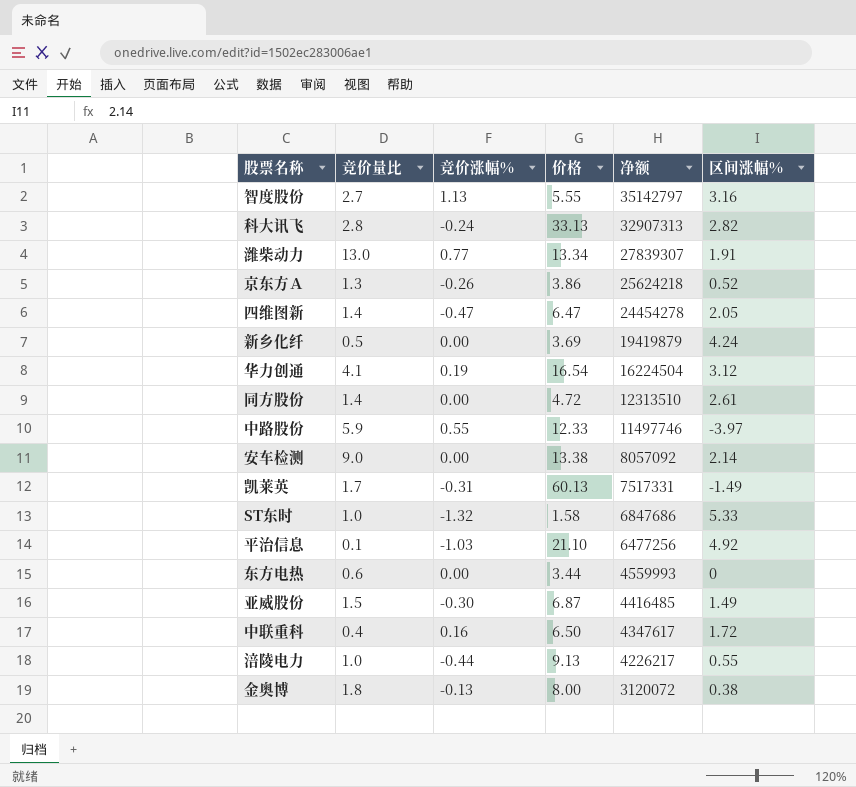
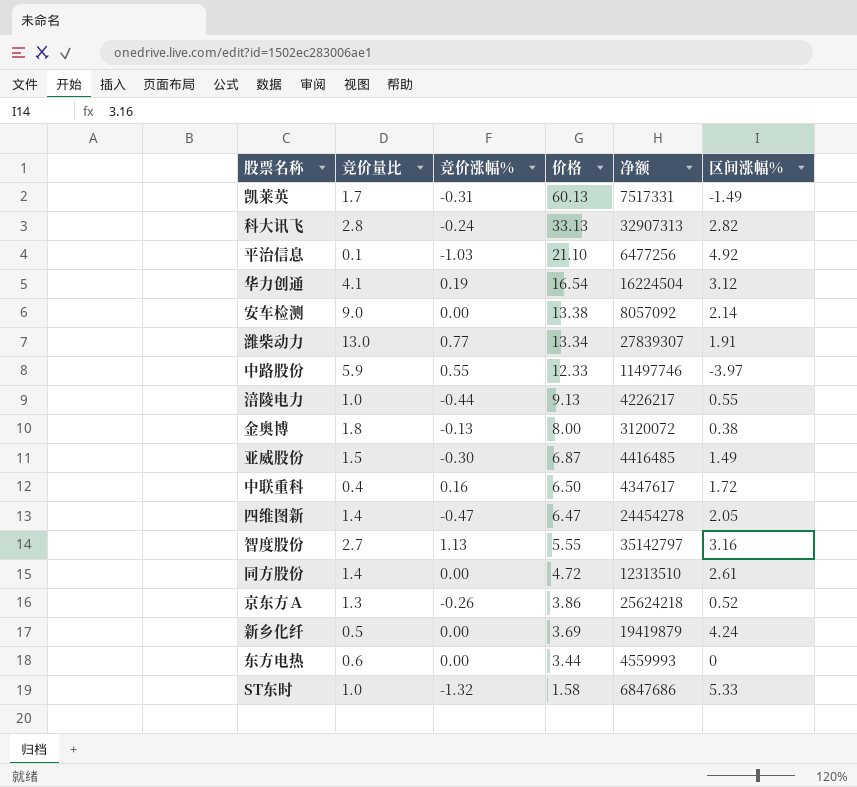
row order: 净额 descending -> 价格 descending

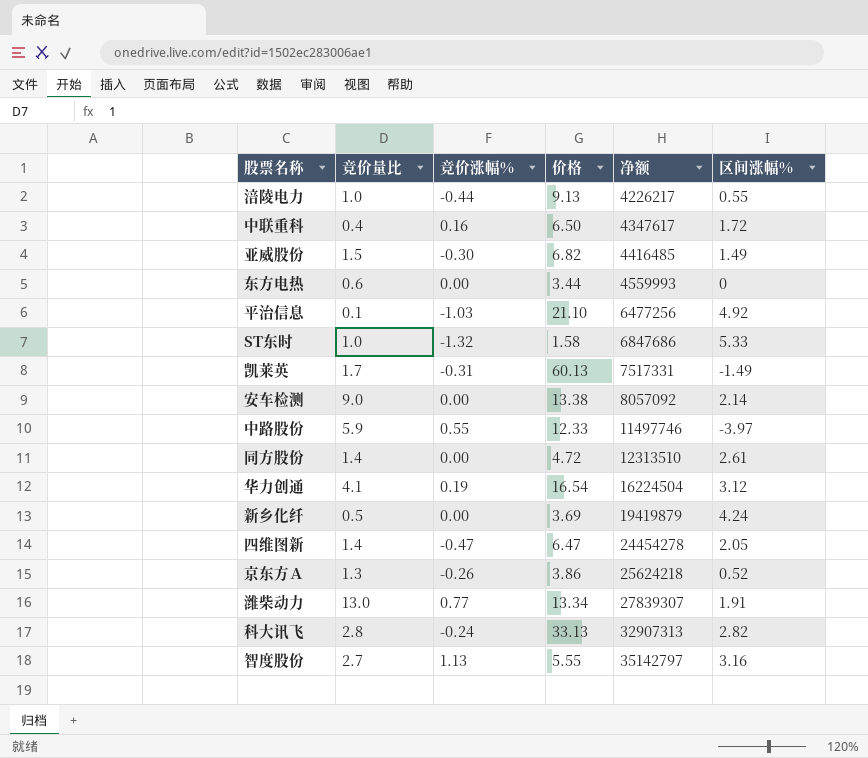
row order: 价格 descending -> 净额 ascending
row 金奥博: 1.8 | -0.13 | 8.00 | 3120072 | 0.38 -> none
亚威股份 | 价格: 6.87 -> 6.82

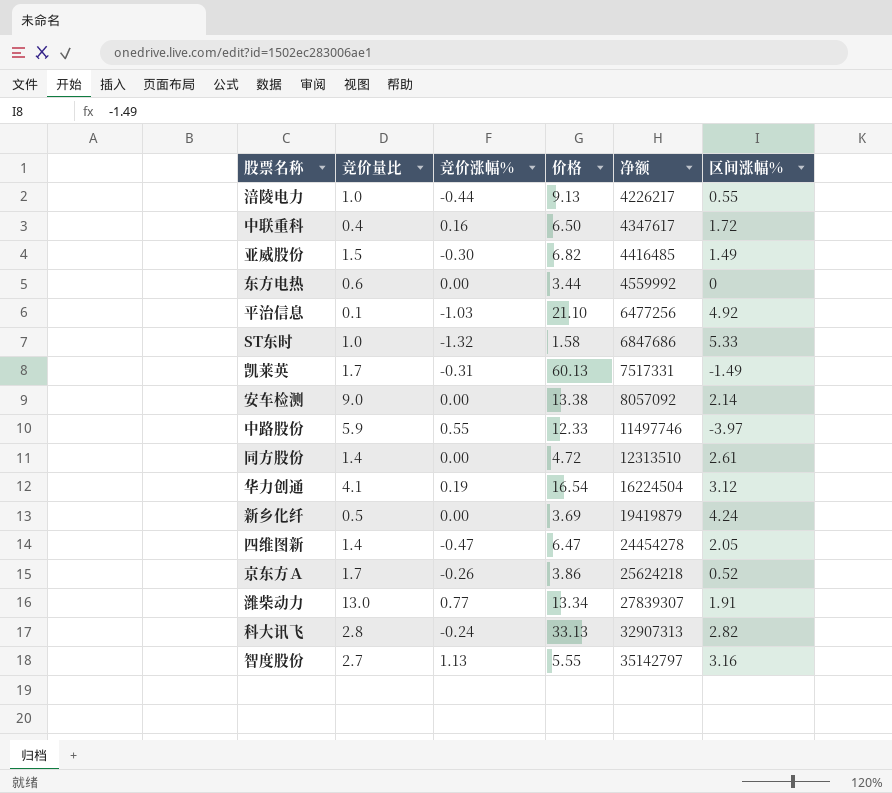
东方电热 | 净额: 4559993 -> 4559992
京东方Ａ | 竞价量比: 1.3 -> 1.7

